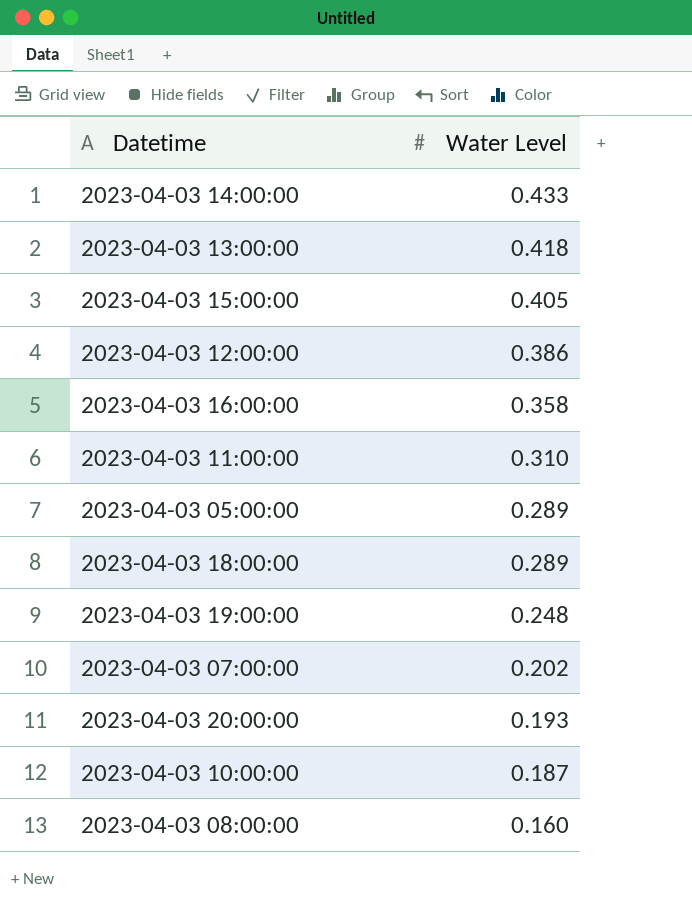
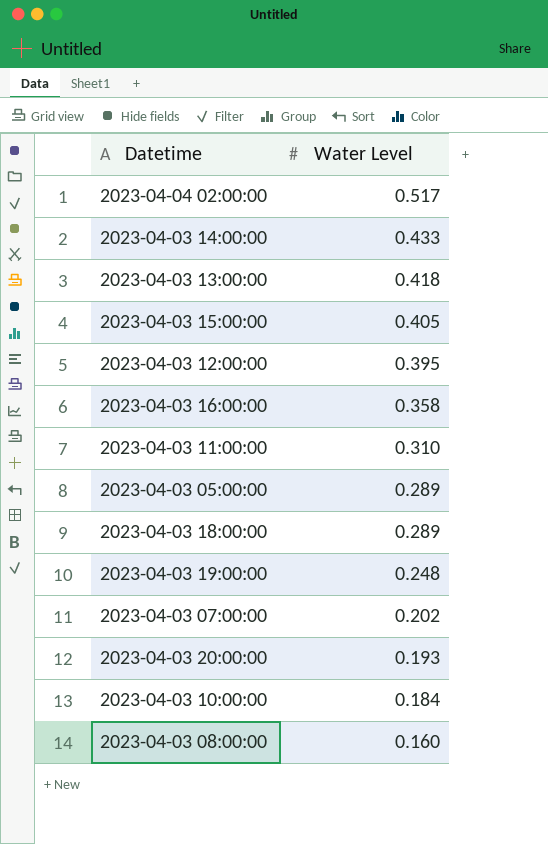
row 2023-04-04 02:00:00: none -> 0.517
2023-04-03 12:00:00 | Water Level: 0.386 -> 0.395
2023-04-03 10:00:00 | Water Level: 0.187 -> 0.184

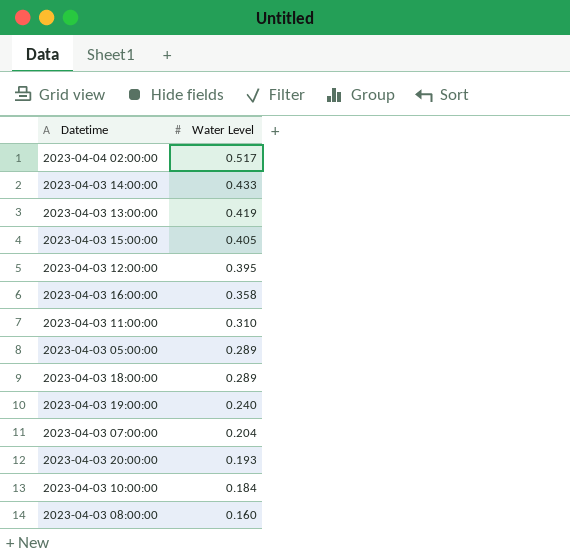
2023-04-03 13:00:00 | Water Level: 0.418 -> 0.419
2023-04-03 19:00:00 | Water Level: 0.248 -> 0.240
2023-04-03 07:00:00 | Water Level: 0.202 -> 0.204

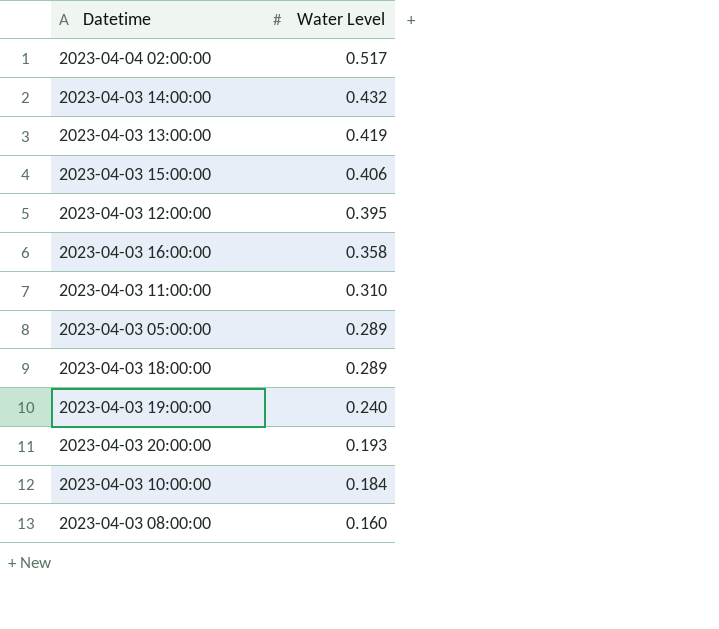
row 2023-04-03 07:00:00: 0.204 -> none
2023-04-03 14:00:00 | Water Level: 0.433 -> 0.432
2023-04-03 15:00:00 | Water Level: 0.405 -> 0.406

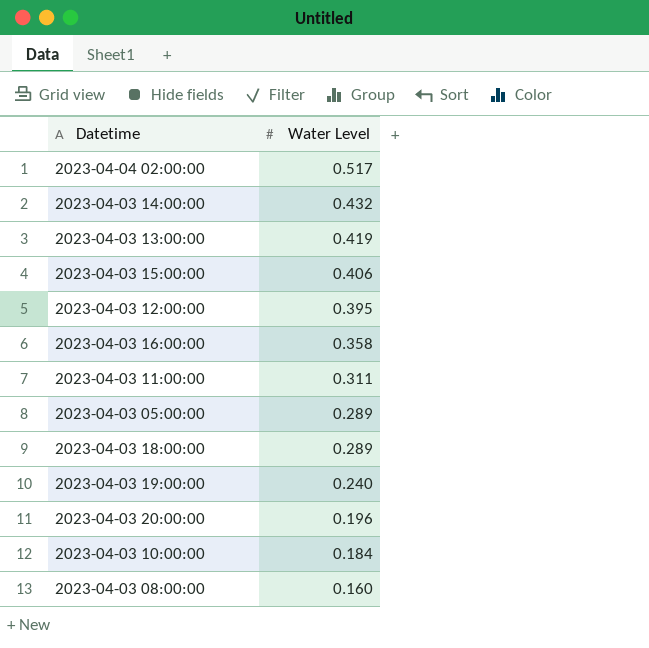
2023-04-03 11:00:00 | Water Level: 0.310 -> 0.311
2023-04-03 20:00:00 | Water Level: 0.193 -> 0.196

